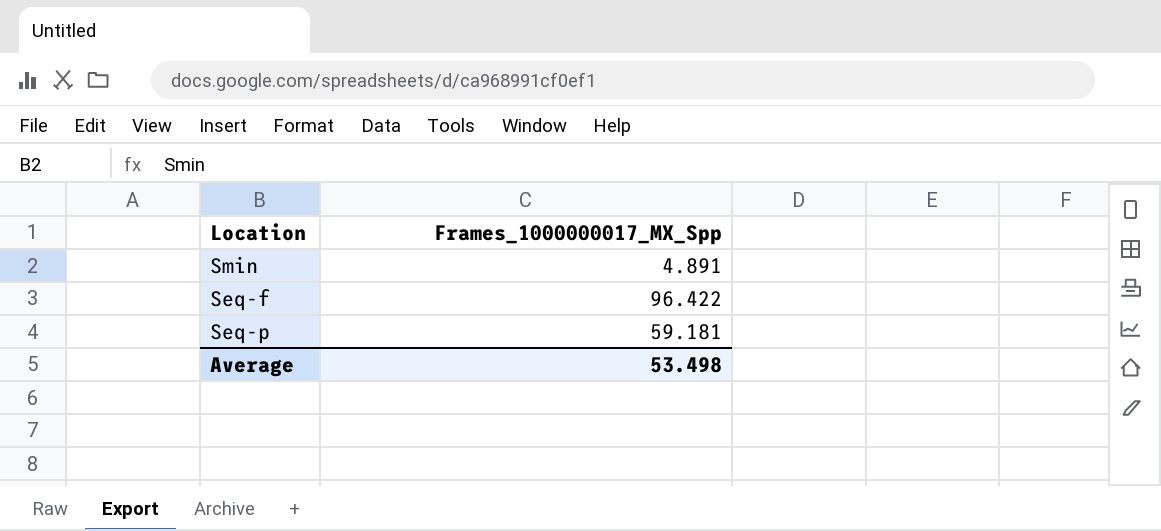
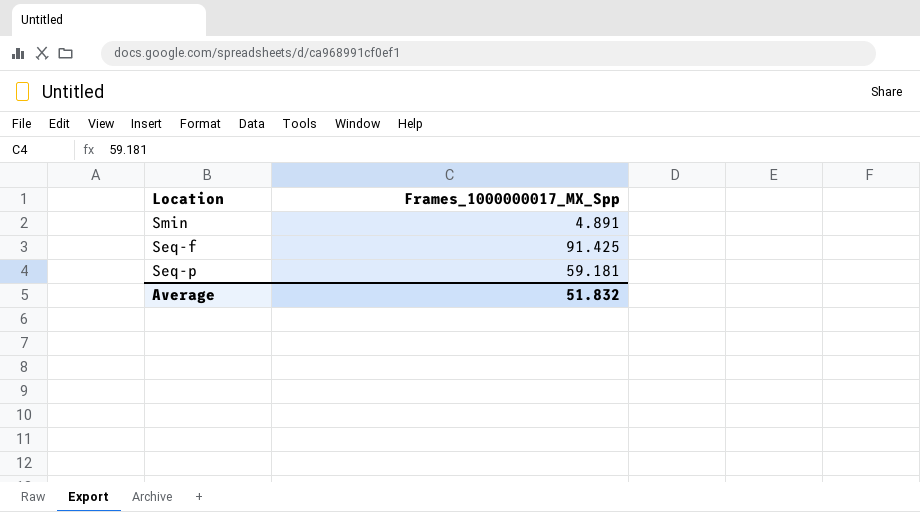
Seq-f | Frames_1000000017_MX_Spp: 96.422 -> 91.425
Average | Frames_1000000017_MX_Spp: 53.498 -> 51.832

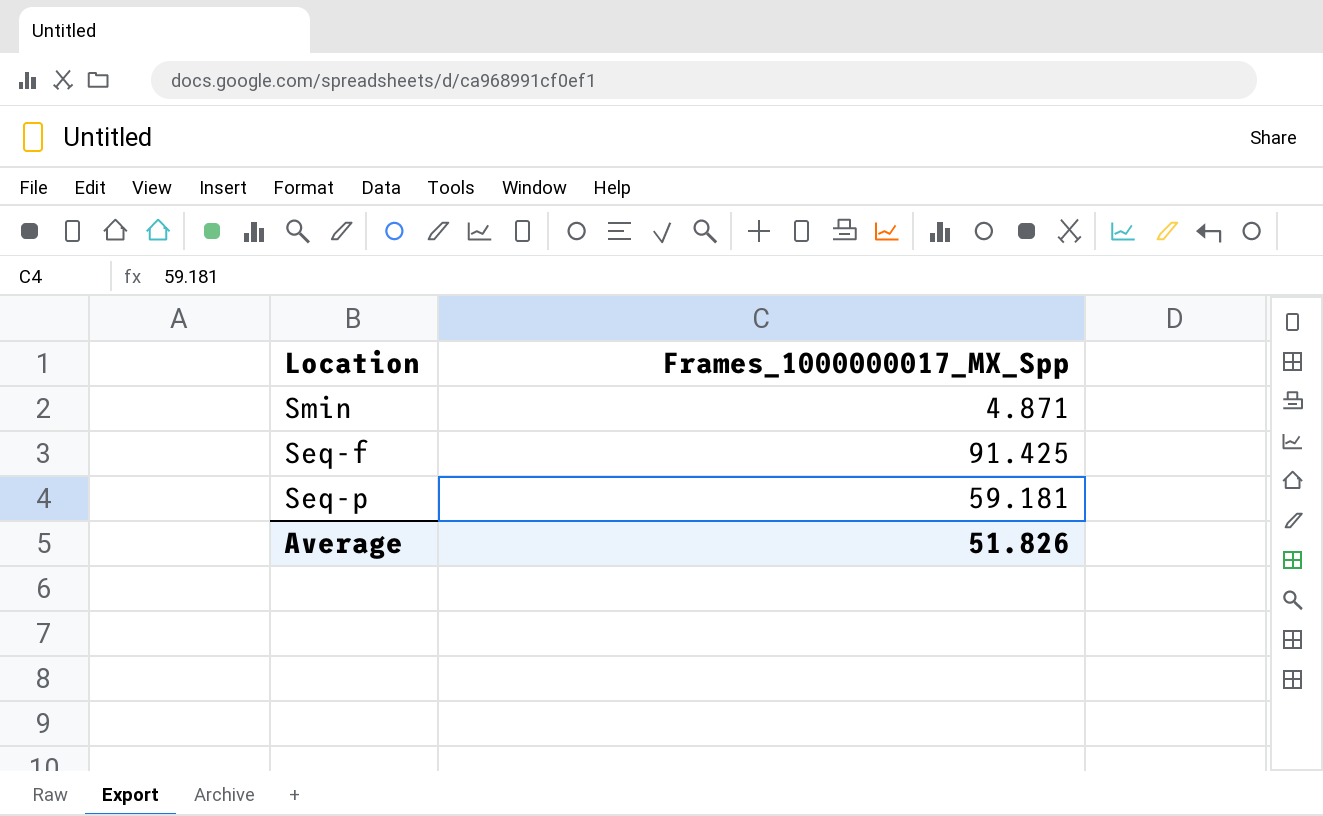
Smin | Frames_1000000017_MX_Spp: 4.891 -> 4.871
Average | Frames_1000000017_MX_Spp: 51.832 -> 51.826

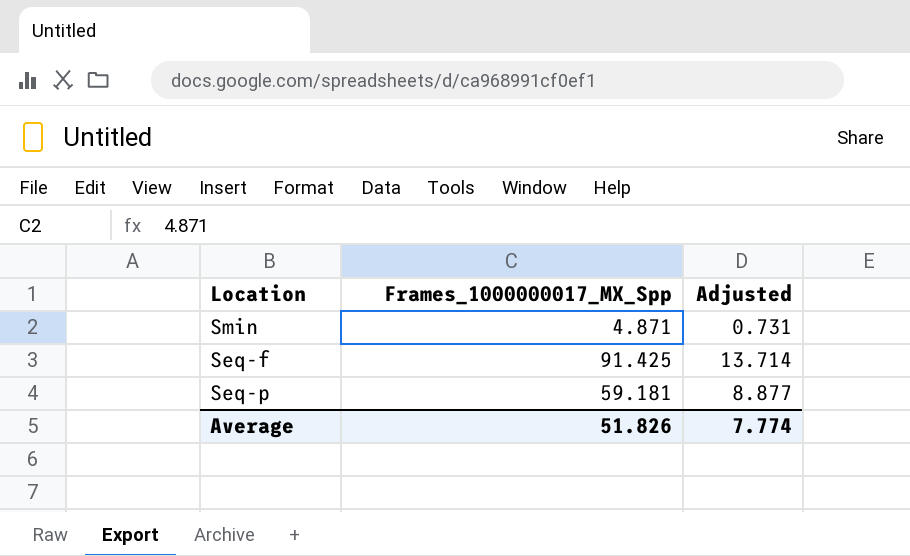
column Adjusted | formula: none -> [Frames_1000000017_MX_Spp] * 0.15

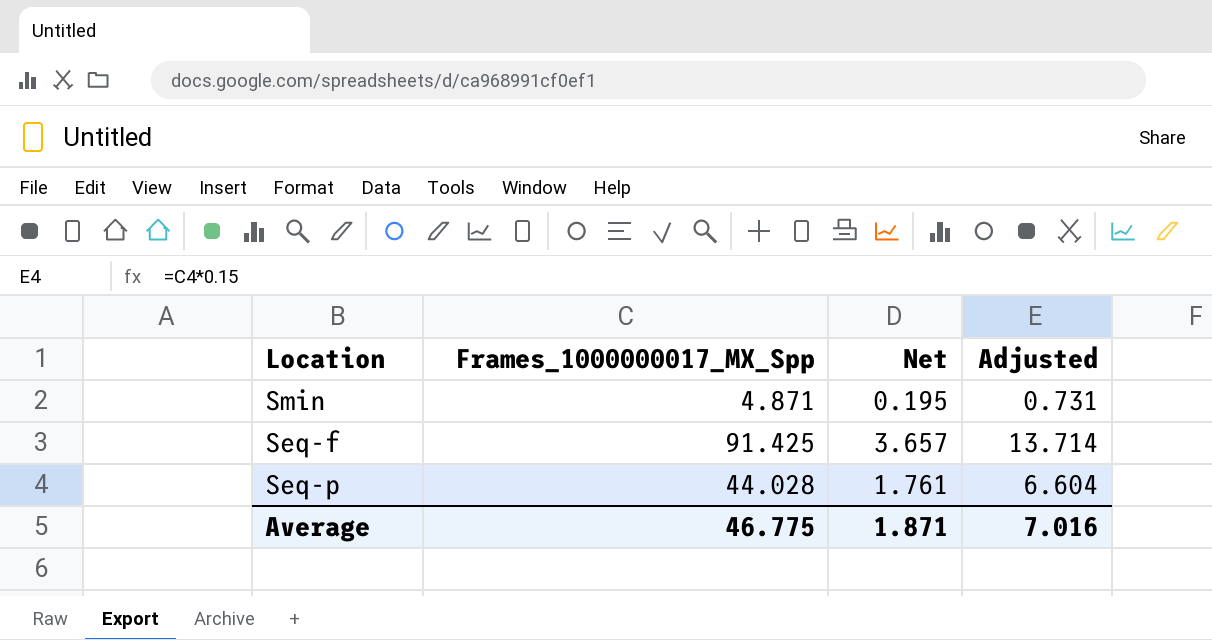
column Net | formula: none -> [Frames_1000000017_MX_Spp] * 0.04
Seq-p | Frames_1000000017_MX_Spp: 59.181 -> 44.028
Seq-p | Adjusted: 8.877 -> 6.604
Average | Frames_1000000017_MX_Spp: 51.826 -> 46.775
Average | Adjusted: 7.774 -> 7.016

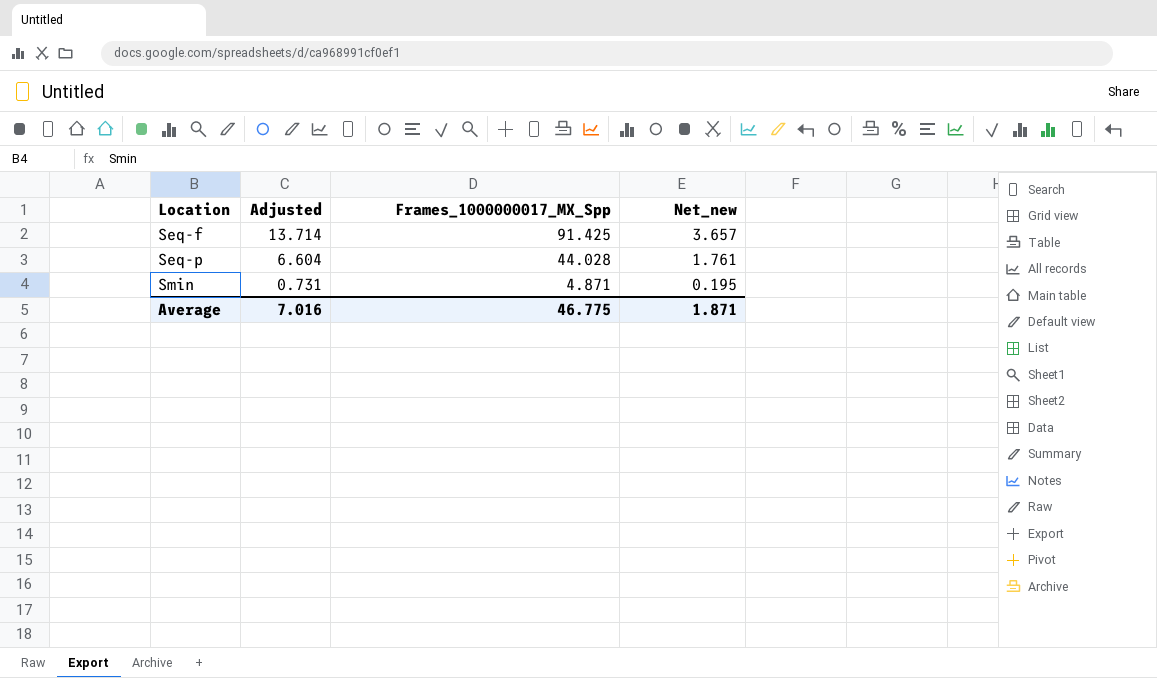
row order: none -> Location ascending
column Adjusted | position: 4 -> 2
column name: Net -> Net_new

